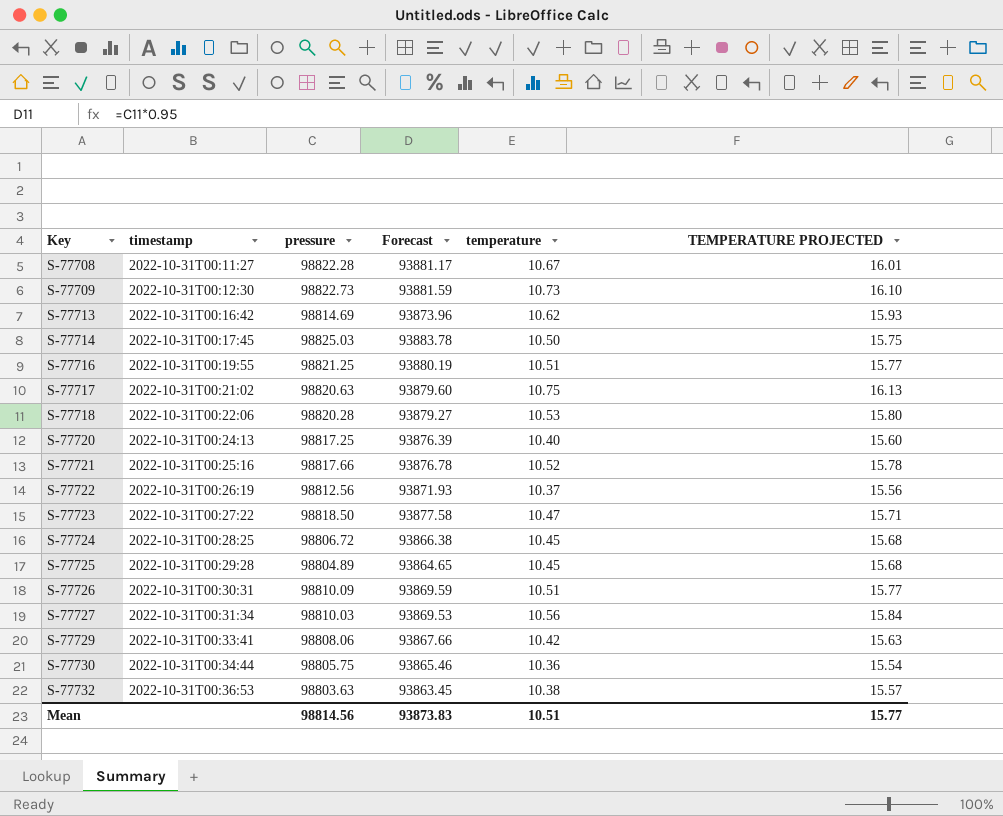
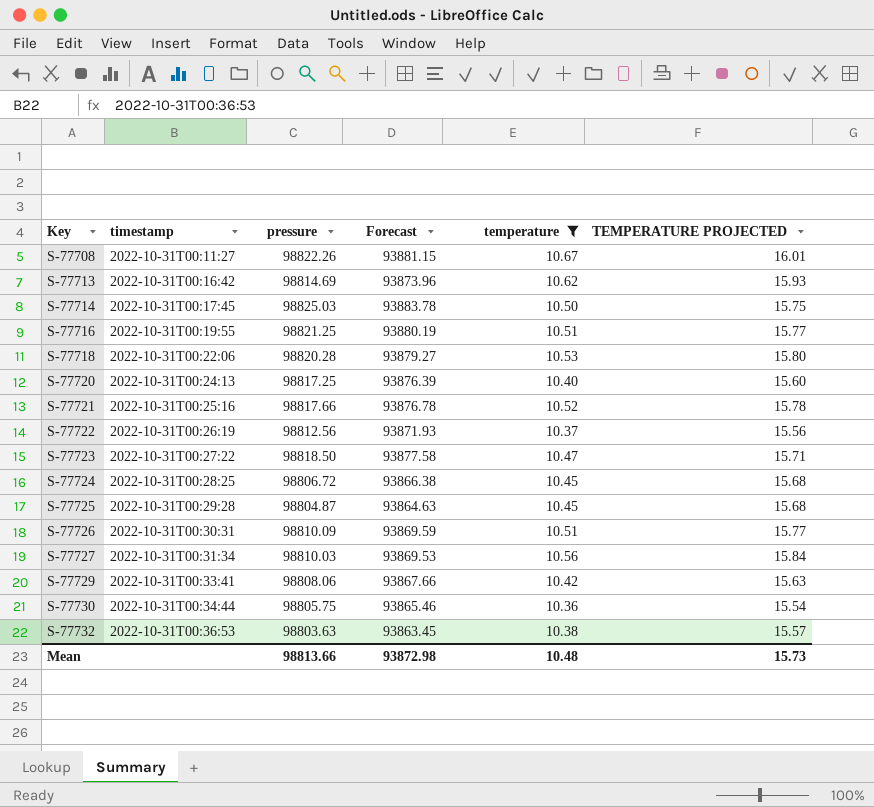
filter: none -> temperature <= 10.67
S-77708 | pressure: 98822.28 -> 98822.26
S-77708 | Forecast: 93881.17 -> 93881.15
S-77725 | pressure: 98804.89 -> 98804.87
S-77725 | Forecast: 93864.65 -> 93864.63
Mean | pressure: 98814.56 -> 98813.66
Mean | Forecast: 93873.83 -> 93872.98
Mean | temperature: 10.51 -> 10.48
Mean | TEMPERATURE PROJECTED: 15.77 -> 15.73

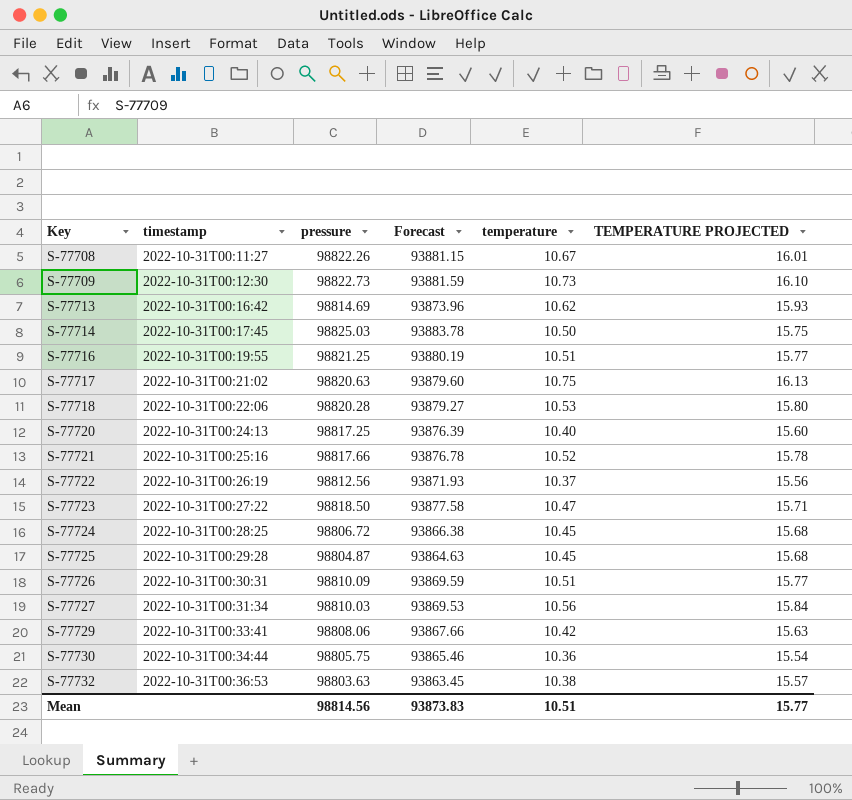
filter: temperature <= 10.67 -> none
Mean | pressure: 98813.66 -> 98814.56
Mean | Forecast: 93872.98 -> 93873.83
Mean | temperature: 10.48 -> 10.51
Mean | TEMPERATURE PROJECTED: 15.73 -> 15.77

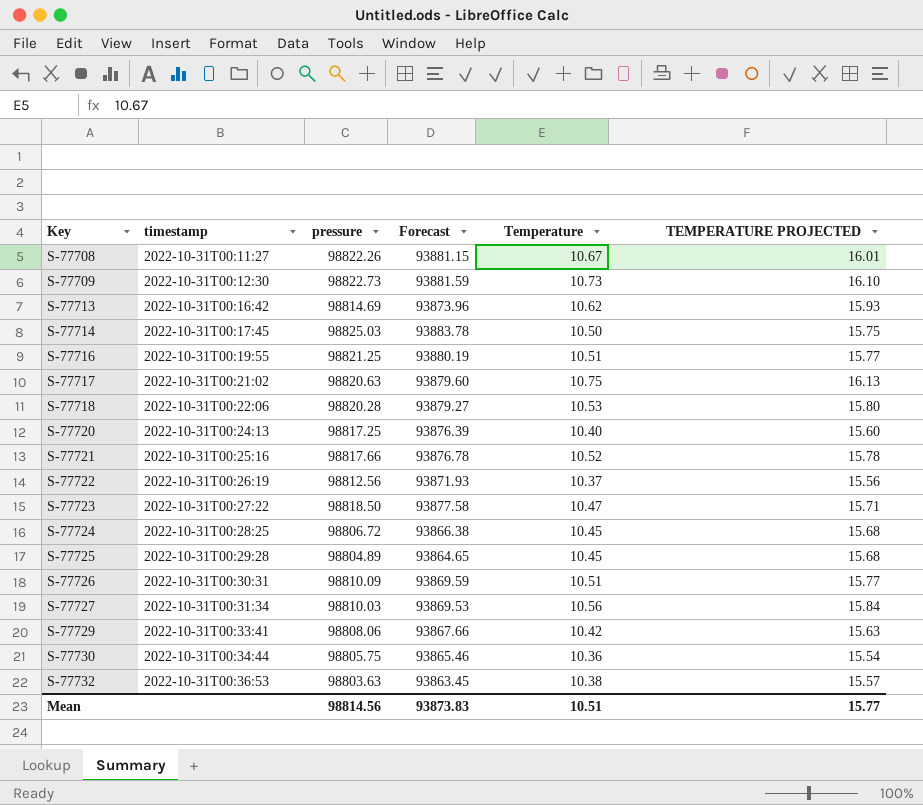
column name: temperature -> Temperature
S-77725 | pressure: 98804.87 -> 98804.89
S-77725 | Forecast: 93864.63 -> 93864.65

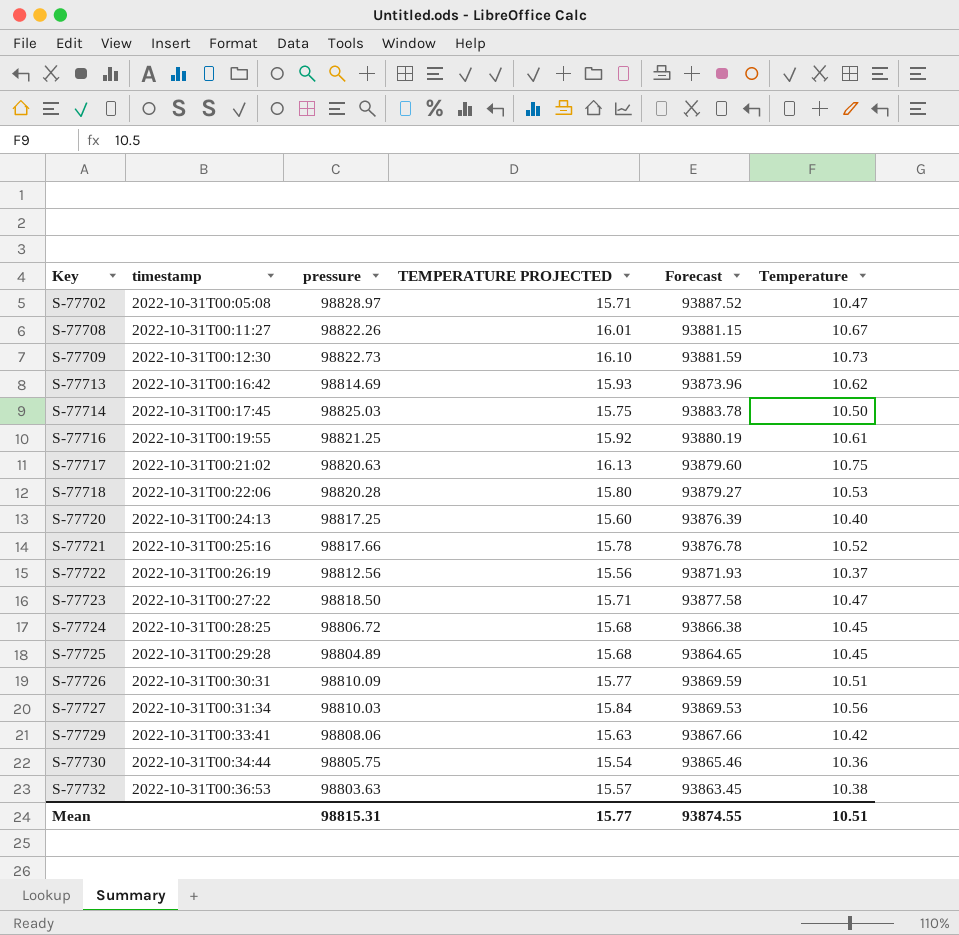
column TEMPERATURE PROJECTED | position: 6 -> 4
row S-77702: none -> 2022-10-31T00:05:08 | 98828.97 | 15.71 | 93887.52 | 10.47
S-77716 | TEMPERATURE PROJECTED: 15.77 -> 15.92
S-77716 | Temperature: 10.51 -> 10.61
Mean | pressure: 98814.56 -> 98815.31
Mean | Forecast: 93873.83 -> 93874.55

